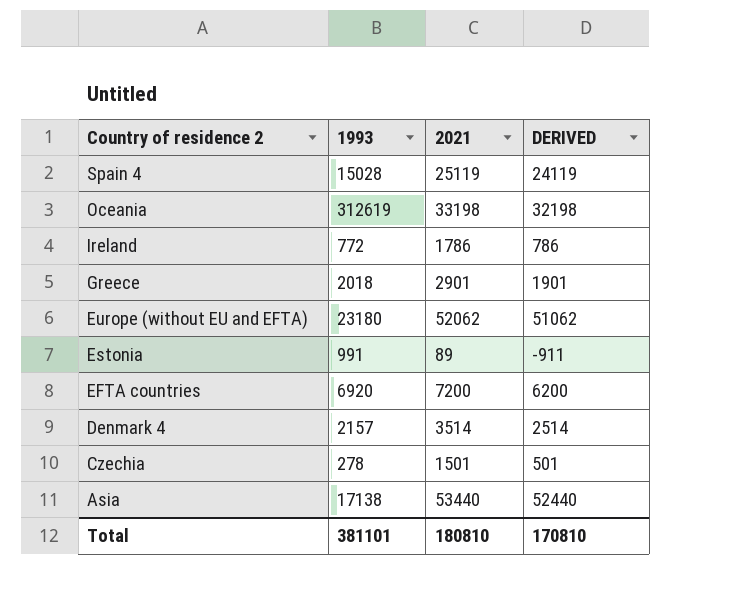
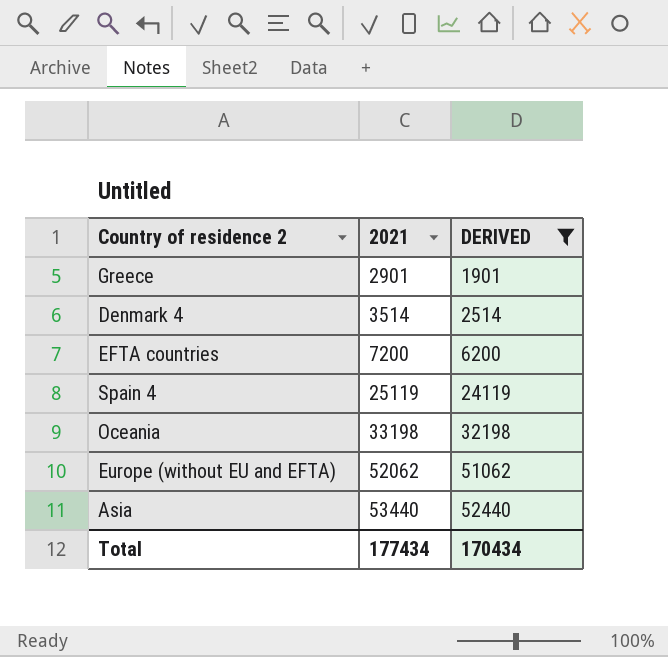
filter: none -> DERIVED >= 1901
row order: Country of residence 2 descending -> 2021 ascending
column 1993 | position: 2 -> none
Total | 2021: 180810 -> 177434
Total | DERIVED: 170810 -> 170434

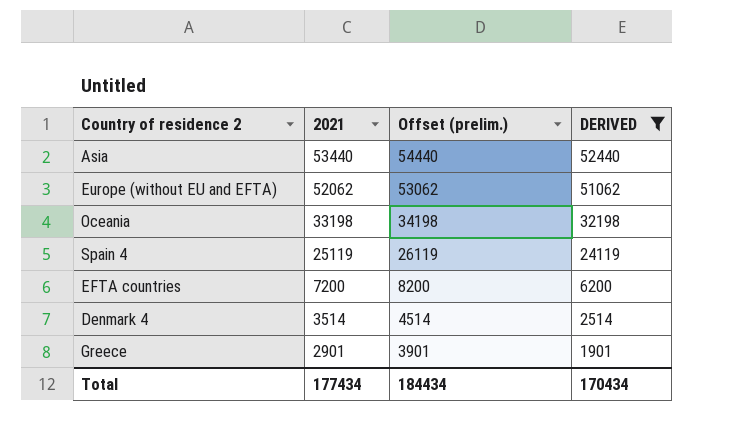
row order: 2021 ascending -> 2021 descending
column Offset (prelim.) | formula: none -> [2021] + 1000

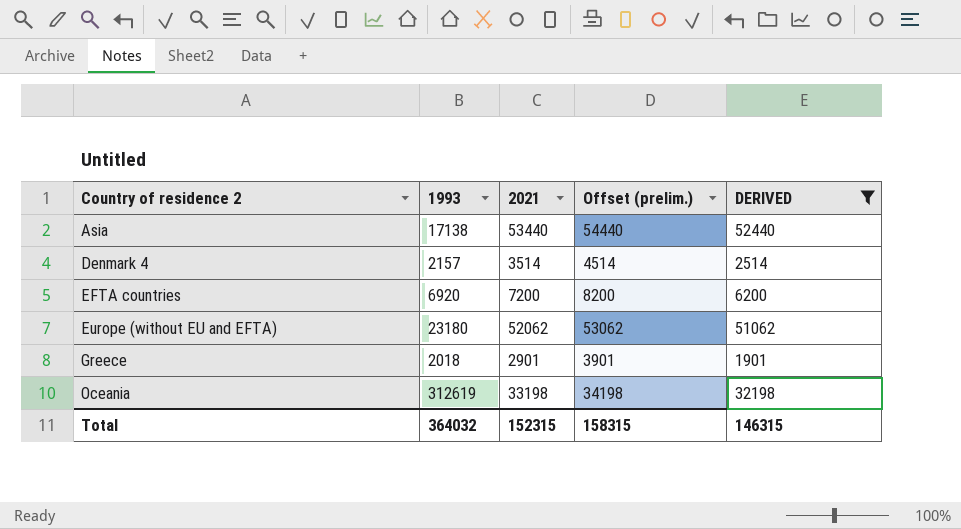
row order: 2021 descending -> Country of residence 2 ascending
column 1993 | position: none -> 2
row Spain 4: 25119 | 26119 | 24119 -> none
Total | 2021: 177434 -> 152315
Total | Offset (prelim.): 184434 -> 158315
Total | DERIVED: 170434 -> 146315

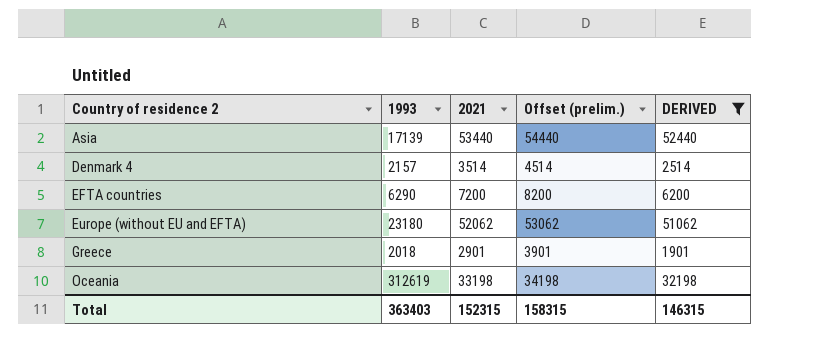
Asia | 1993: 17138 -> 17139
EFTA countries | 1993: 6920 -> 6290
Total | 1993: 364032 -> 363403

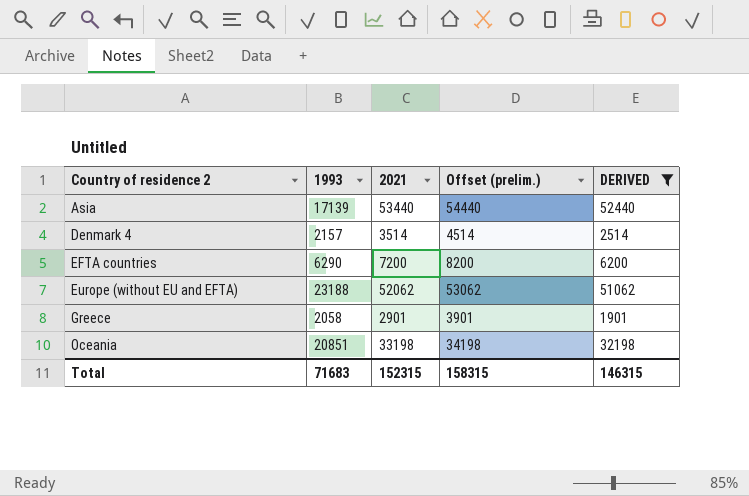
Europe (without EU and EFTA) | 1993: 23180 -> 23188
Greece | 1993: 2018 -> 2058
Oceania | 1993: 312619 -> 20851
Total | 1993: 363403 -> 71683

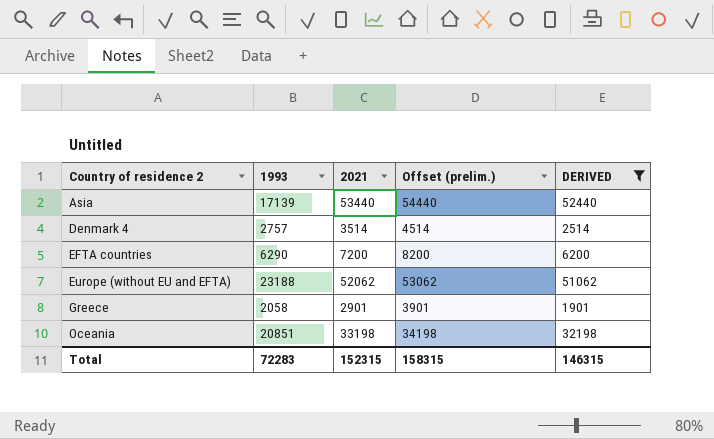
Denmark 4 | 1993: 2157 -> 2757
Total | 1993: 71683 -> 72283

